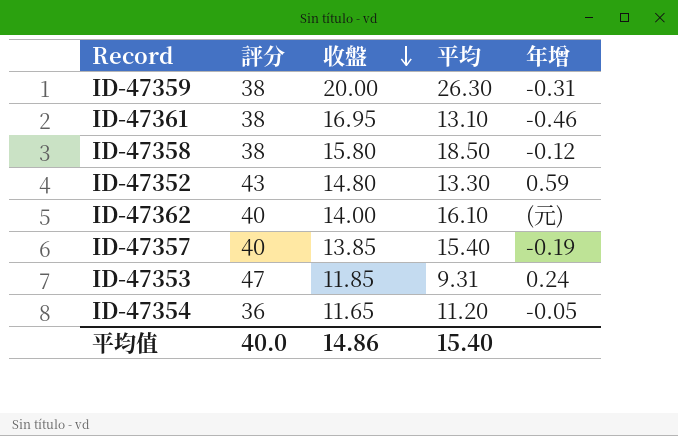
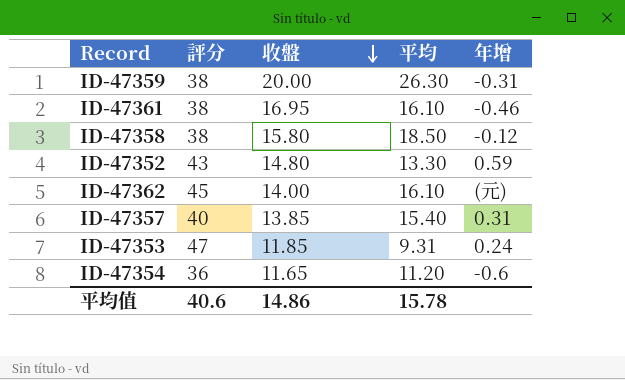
ID-47361 | 平均: 13.10 -> 16.10
ID-47362 | 評分: 40 -> 45
ID-47357 | 年增: -0.19 -> 0.31
ID-47354 | 年增: -0.05 -> -0.6
平均值 | 評分: 40.0 -> 40.6
平均值 | 平均: 15.40 -> 15.78

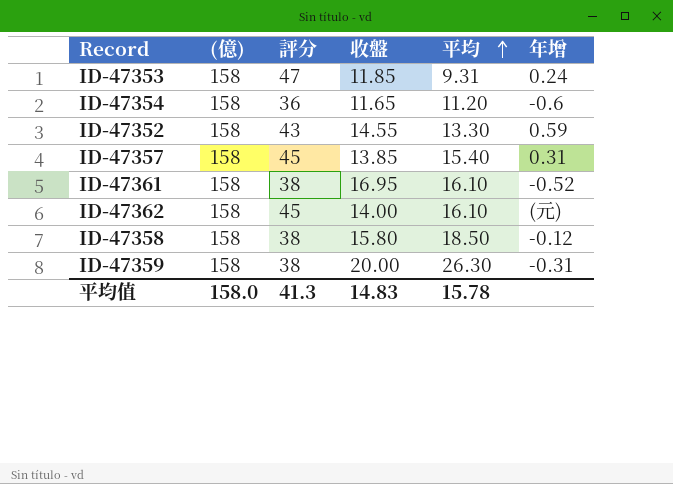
row order: 收盤 descending -> 平均 ascending
column (億) | position: none -> 2
ID-47352 | 收盤: 14.80 -> 14.55
ID-47357 | 評分: 40 -> 45
ID-47361 | 年增: -0.46 -> -0.52
平均值 | 評分: 40.6 -> 41.3
平均值 | 收盤: 14.86 -> 14.83

